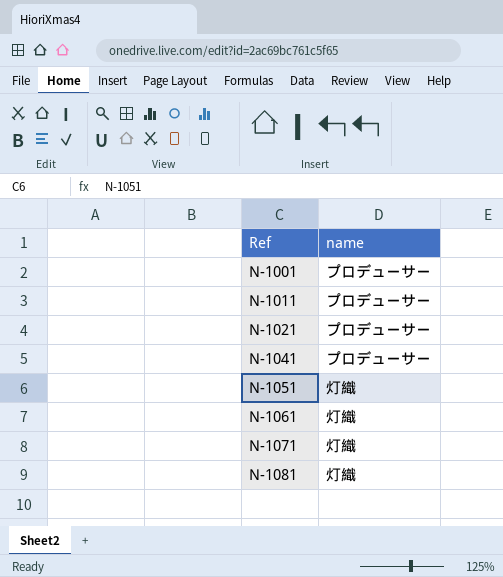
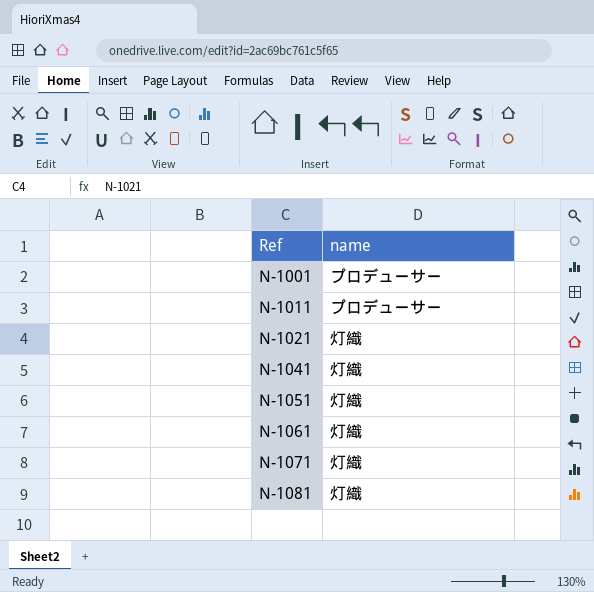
N-1021 | name: プロデューサー -> 灯織
N-1041 | name: プロデューサー -> 灯織

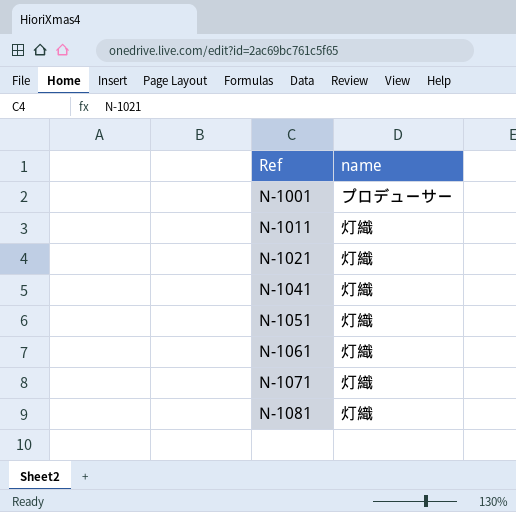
N-1011 | name: プロデューサー -> 灯織

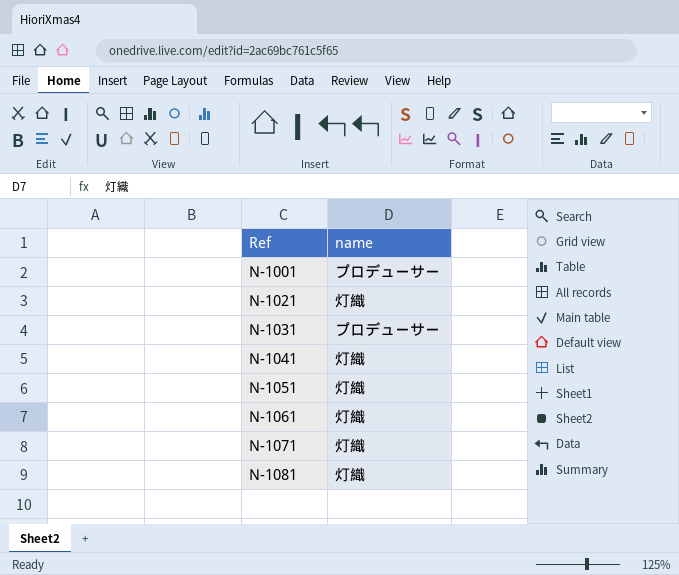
row N-1011: 灯織 -> none
row N-1031: none -> プロデューサー

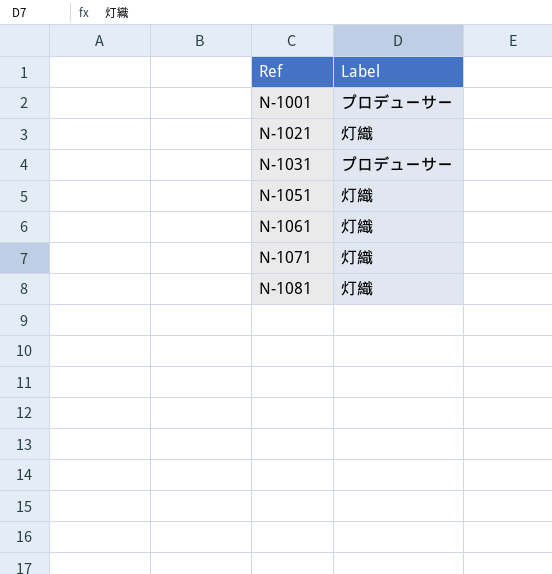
column name: name -> Label
row N-1041: 灯織 -> none

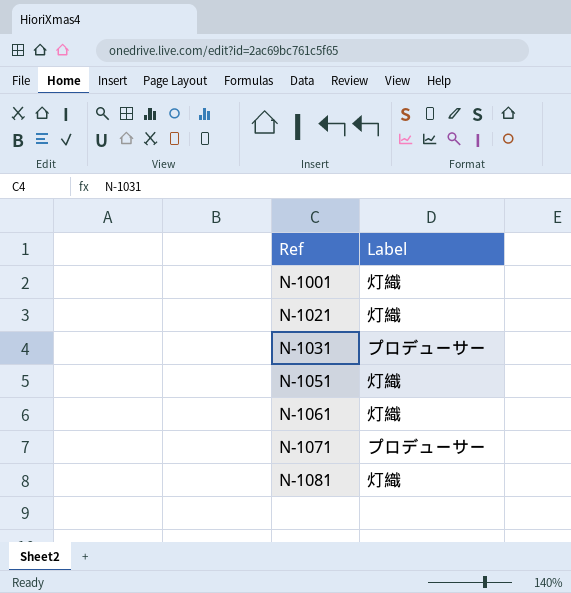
N-1001 | Label: プロデューサー -> 灯織
N-1071 | Label: 灯織 -> プロデューサー

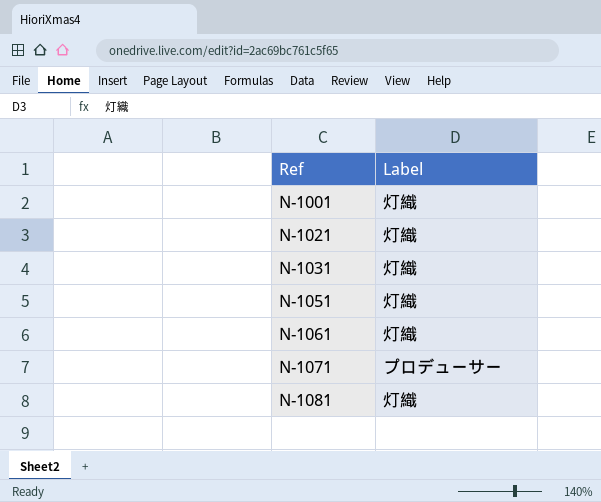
N-1031 | Label: プロデューサー -> 灯織

